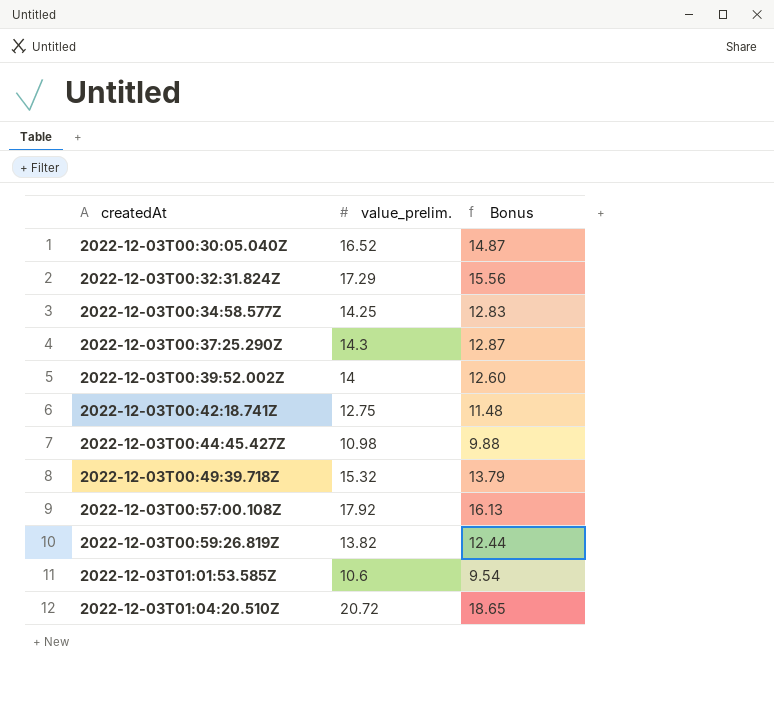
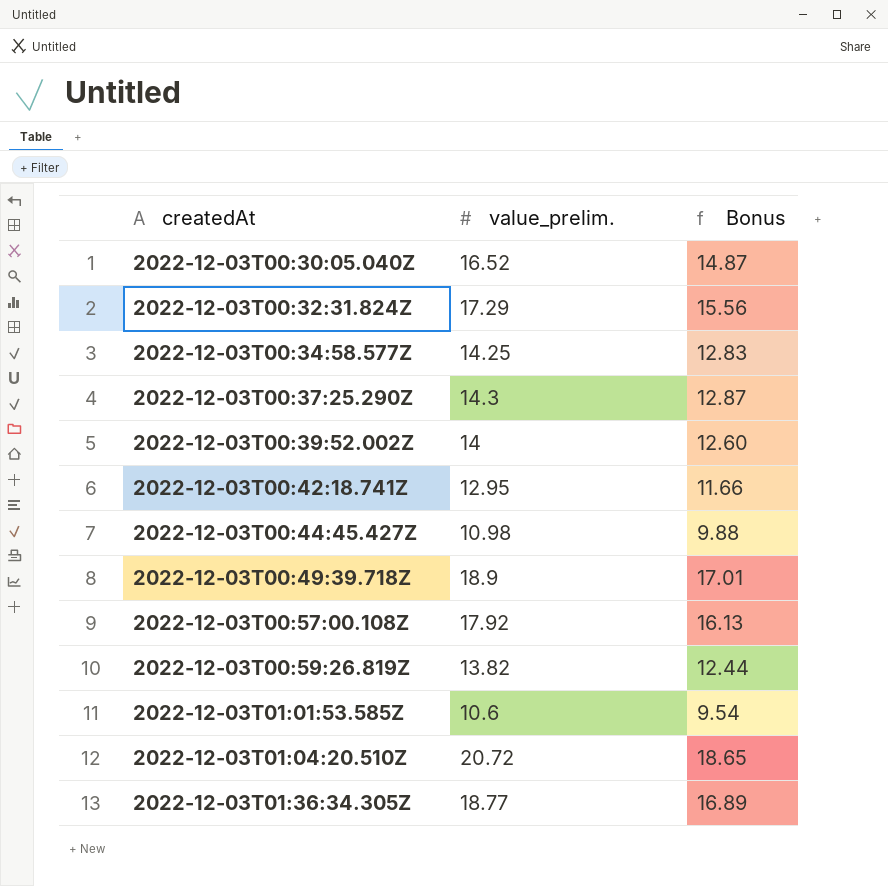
2022-12-03T00:42:18.741Z | value_prelim.: 12.75 -> 12.95
2022-12-03T00:42:18.741Z | Bonus: 11.48 -> 11.66
2022-12-03T00:49:39.718Z | value_prelim.: 15.32 -> 18.9
2022-12-03T00:49:39.718Z | Bonus: 13.79 -> 17.01
row 2022-12-03T01:36:34.305Z: none -> 18.77 | 16.89

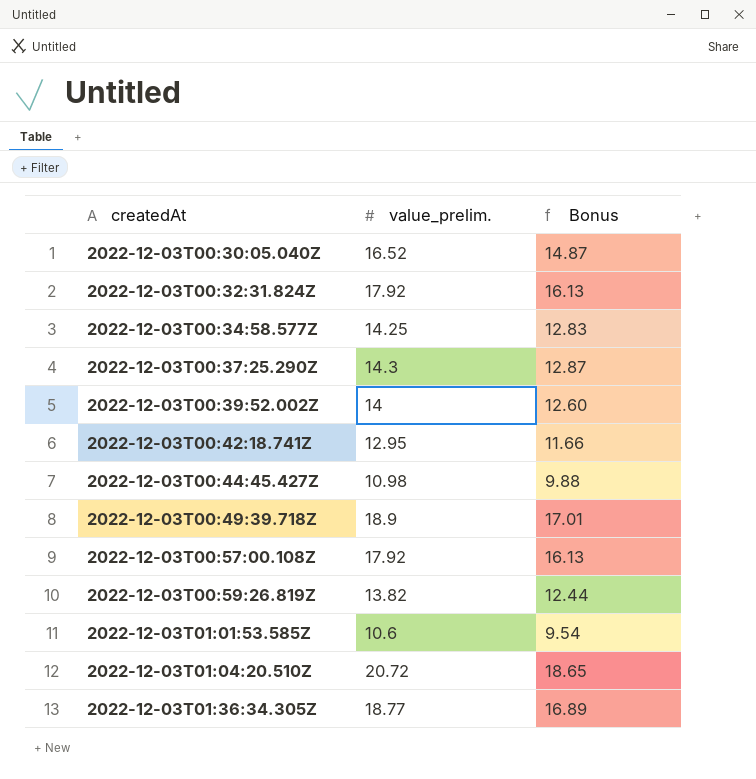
2022-12-03T00:32:31.824Z | value_prelim.: 17.29 -> 17.92
2022-12-03T00:32:31.824Z | Bonus: 15.56 -> 16.13

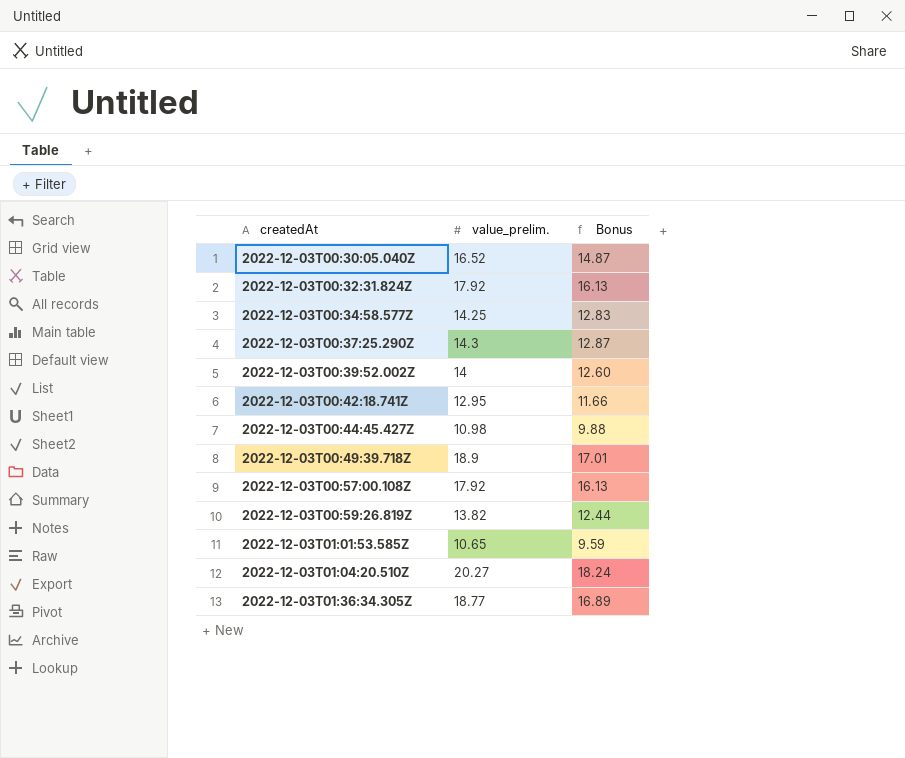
2022-12-03T01:01:53.585Z | value_prelim.: 10.6 -> 10.65
2022-12-03T01:01:53.585Z | Bonus: 9.54 -> 9.59
2022-12-03T01:04:20.510Z | value_prelim.: 20.72 -> 20.27
2022-12-03T01:04:20.510Z | Bonus: 18.65 -> 18.24

